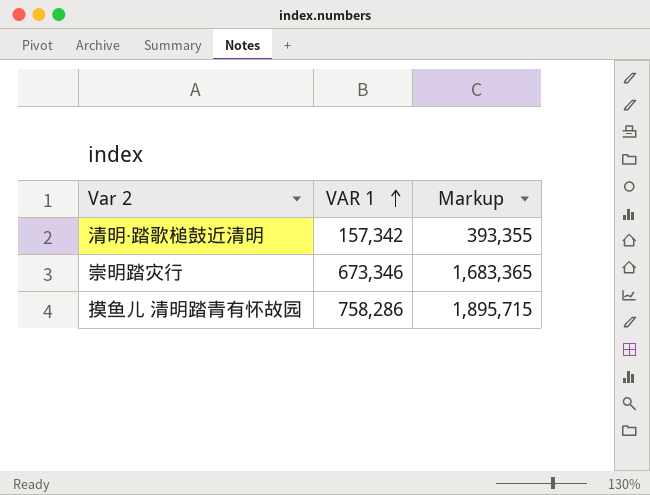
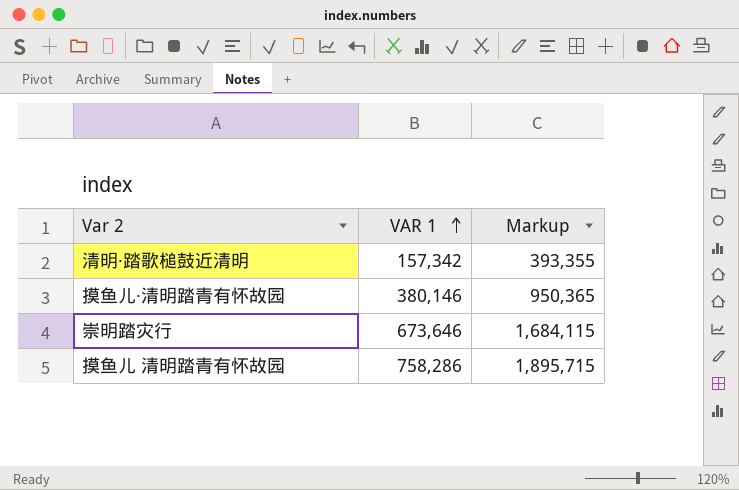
row 摸鱼儿·清明踏青有怀故园: none -> 380,146 | 950,365
崇明踏灾行 | VAR 1: 673,346 -> 673,646
崇明踏灾行 | Markup: 1,683,365 -> 1,684,115

